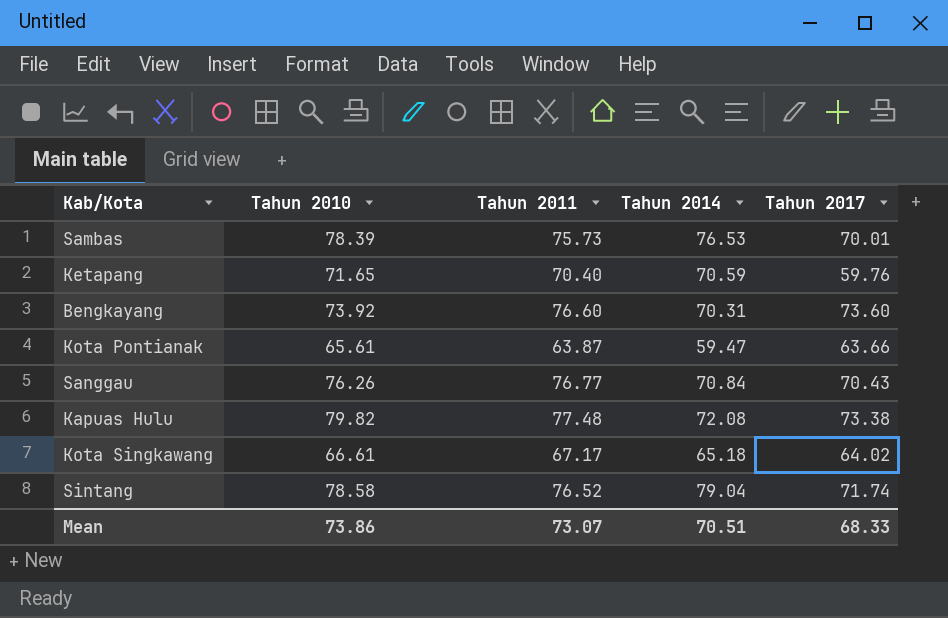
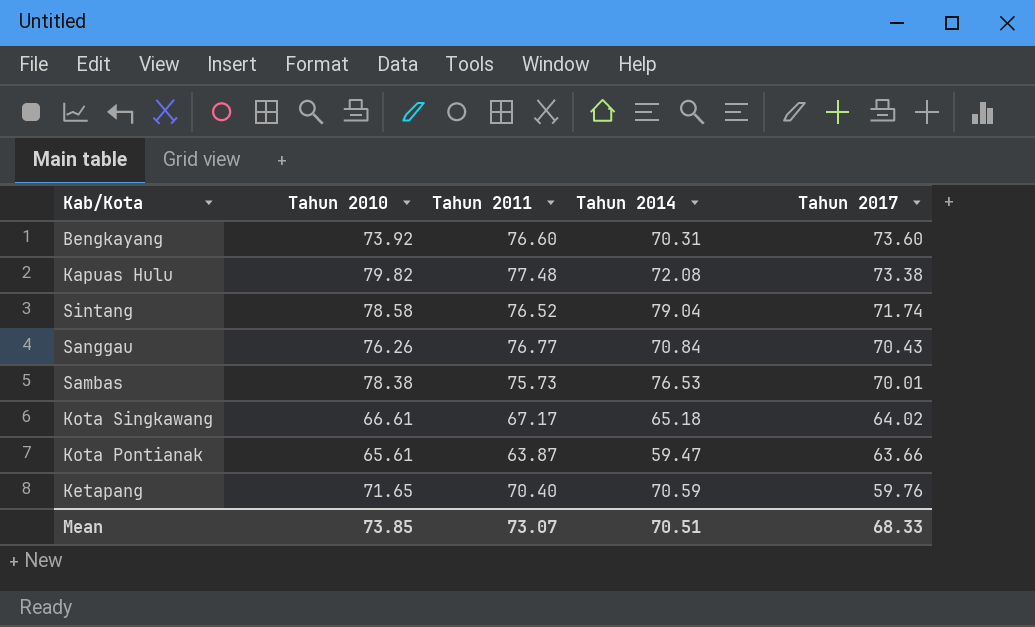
row order: none -> Tahun 2017 descending
Sambas | Tahun 2010: 78.39 -> 78.38
Mean | Tahun 2010: 73.86 -> 73.85

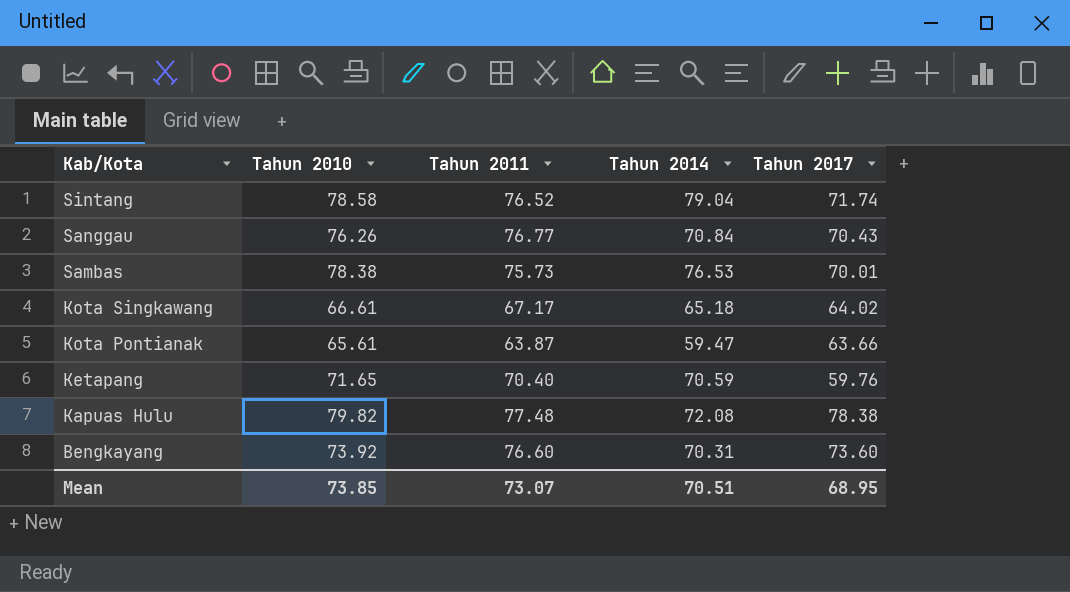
row order: Tahun 2017 descending -> Kab/Kota descending
Kapuas Hulu | Tahun 2017: 73.38 -> 78.38
Mean | Tahun 2017: 68.33 -> 68.95

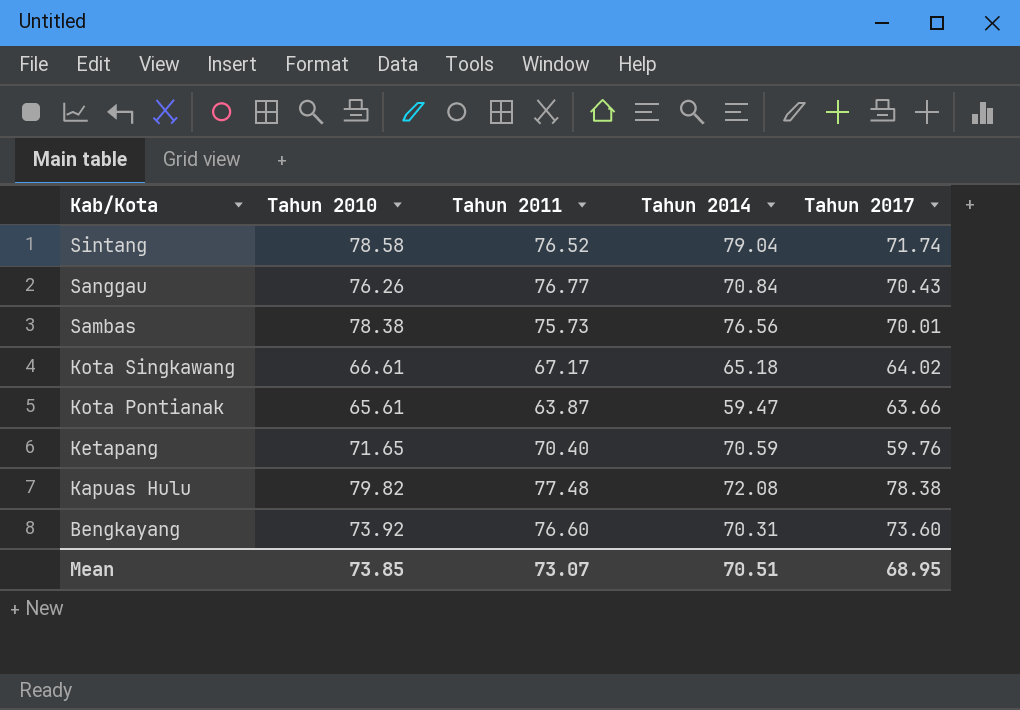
Sambas | Tahun 2014: 76.53 -> 76.56

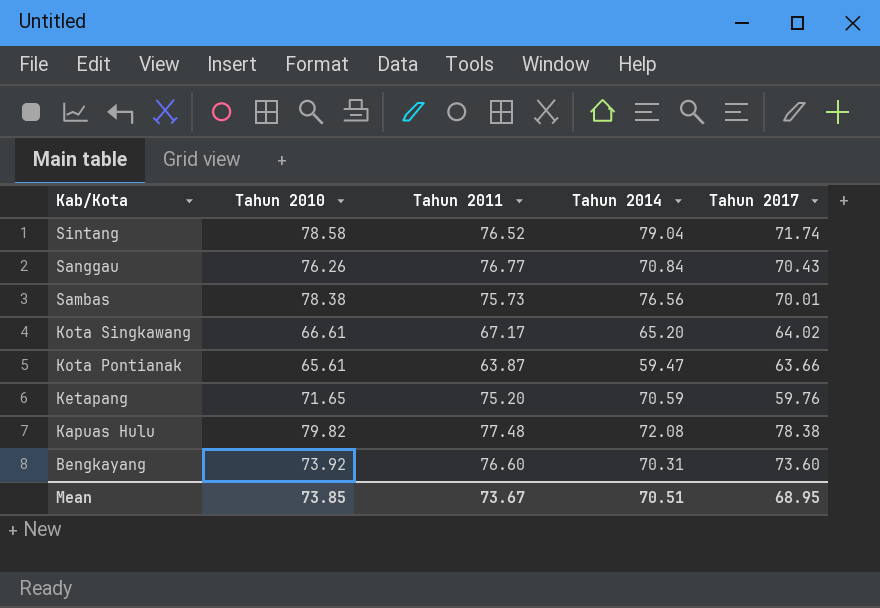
Kota Singkawang | Tahun 2014: 65.18 -> 65.20
Ketapang | Tahun 2011: 70.40 -> 75.20
Mean | Tahun 2011: 73.07 -> 73.67

